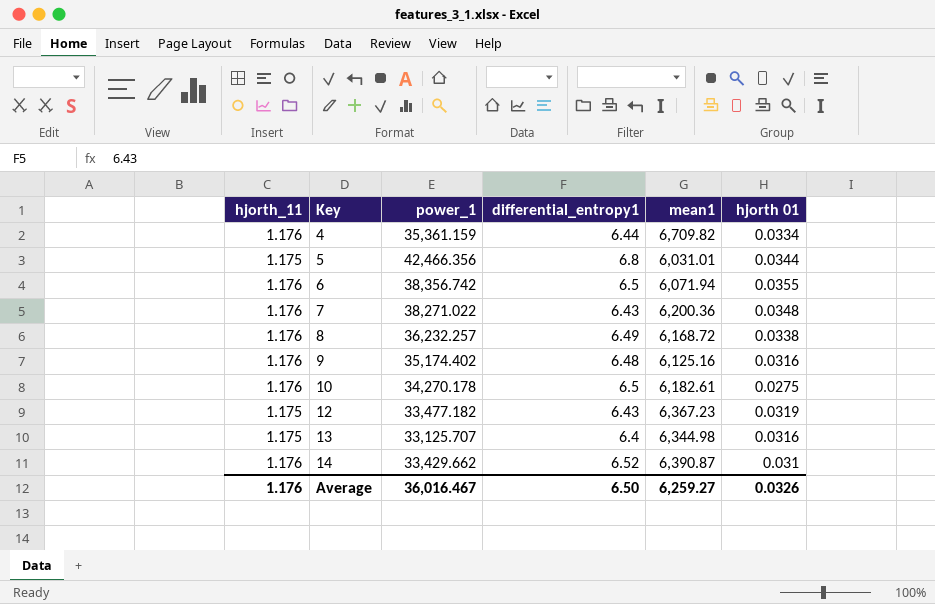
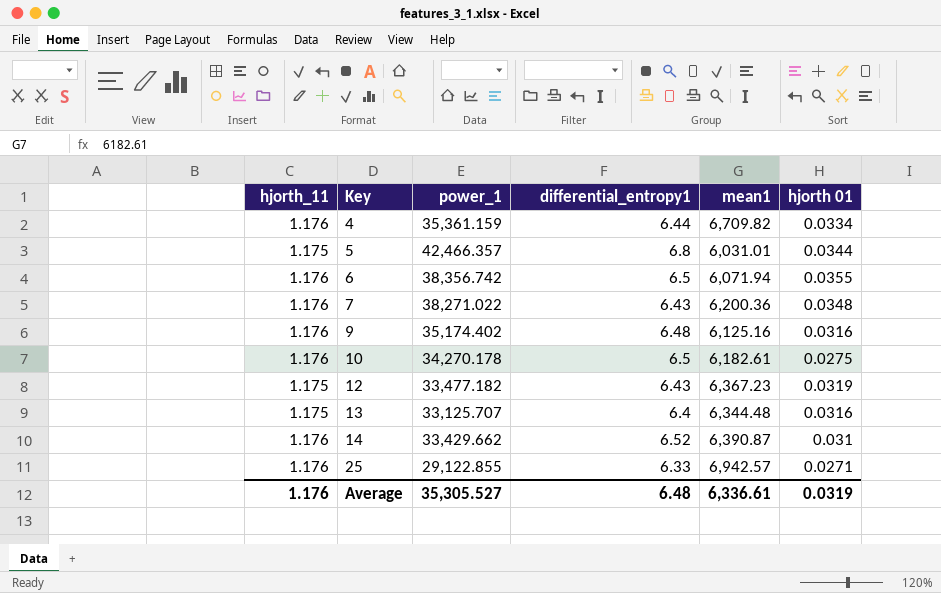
row 8: 1.176 | 36,232.257 | 6.49 | 6,168.72 | 0.0338 -> none
5 | power_1: 42,466.356 -> 42,466.357
13 | mean1: 6,344.98 -> 6,344.48
row 25: none -> 1.176 | 29,122.855 | 6.33 | 6,942.57 | 0.0271
Average | power_1: 36,016.467 -> 35,305.527
Average | differential_entropy1: 6.50 -> 6.48
Average | mean1: 6,259.27 -> 6,336.61
Average | hjorth 01: 0.0326 -> 0.0319

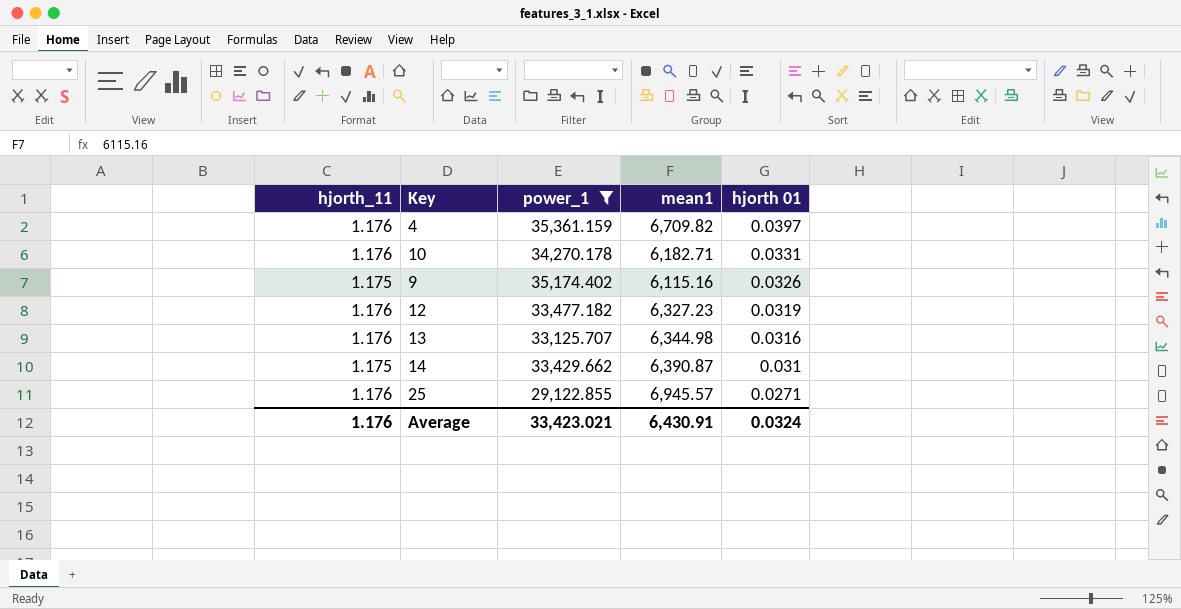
filter: none -> power_1 <= 35,361.159
row order: Key ascending -> hjorth 01 descending
column differential_entropy1 | position: 4 -> none
4 | hjorth 01: 0.0334 -> 0.0397
10 | mean1: 6,182.61 -> 6,182.71
10 | hjorth 01: 0.0275 -> 0.0331
9 | hjorth_11: 1.176 -> 1.175
9 | mean1: 6,125.16 -> 6,115.16
9 | hjorth 01: 0.0316 -> 0.0326
12 | hjorth_11: 1.175 -> 1.176
12 | mean1: 6,367.23 -> 6,327.23
13 | hjorth_11: 1.175 -> 1.176
13 | mean1: 6,344.48 -> 6,344.98
14 | hjorth_11: 1.176 -> 1.175
25 | mean1: 6,942.57 -> 6,945.57
Average | power_1: 35,305.527 -> 33,423.021
Average | mean1: 6,336.61 -> 6,430.91
Average | hjorth 01: 0.0319 -> 0.0324

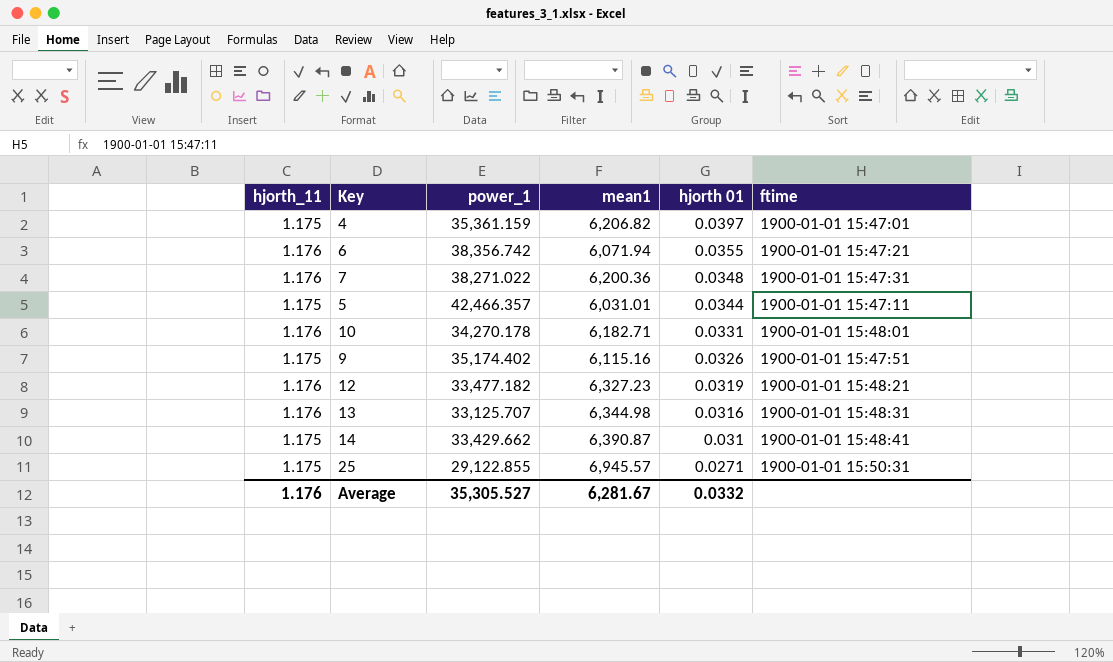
filter: power_1 <= 35,361.159 -> none
column ftime | position: none -> 6
4 | hjorth_11: 1.176 -> 1.175
4 | mean1: 6,709.82 -> 6,206.82
25 | hjorth_11: 1.176 -> 1.175
Average | power_1: 33,423.021 -> 35,305.527
Average | mean1: 6,430.91 -> 6,281.67
Average | hjorth 01: 0.0324 -> 0.0332

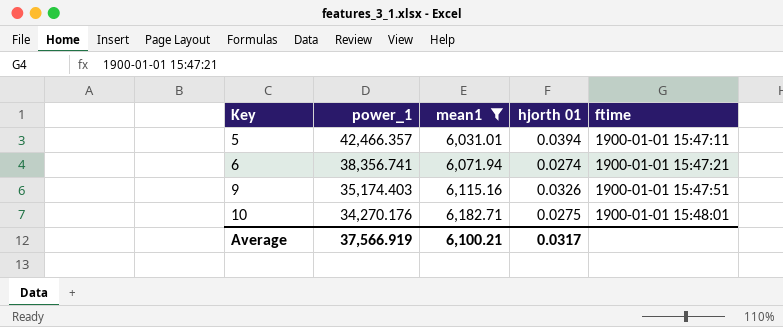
filter: none -> mean1 <= 6,182.71
row order: hjorth 01 descending -> Key ascending
column hjorth_11 | position: 1 -> none
5 | hjorth 01: 0.0344 -> 0.0394
6 | power_1: 38,356.742 -> 38,356.741
6 | hjorth 01: 0.0355 -> 0.0274
9 | power_1: 35,174.402 -> 35,174.403
10 | power_1: 34,270.178 -> 34,270.176
10 | hjorth 01: 0.0331 -> 0.0275
Average | power_1: 35,305.527 -> 37,566.919
Average | mean1: 6,281.67 -> 6,100.21
Average | hjorth 01: 0.0332 -> 0.0317

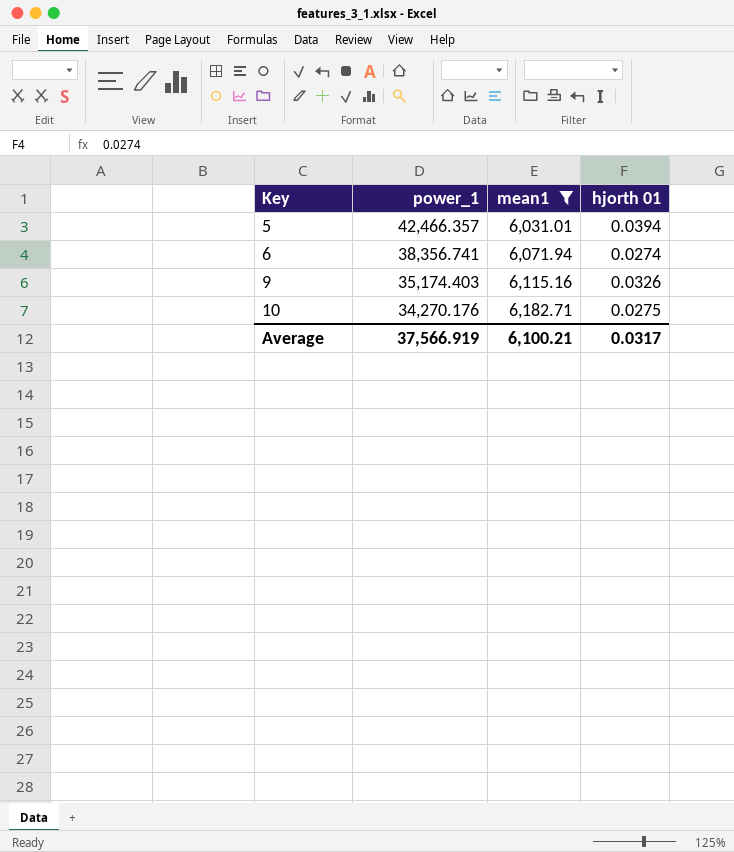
column ftime | position: 5 -> none

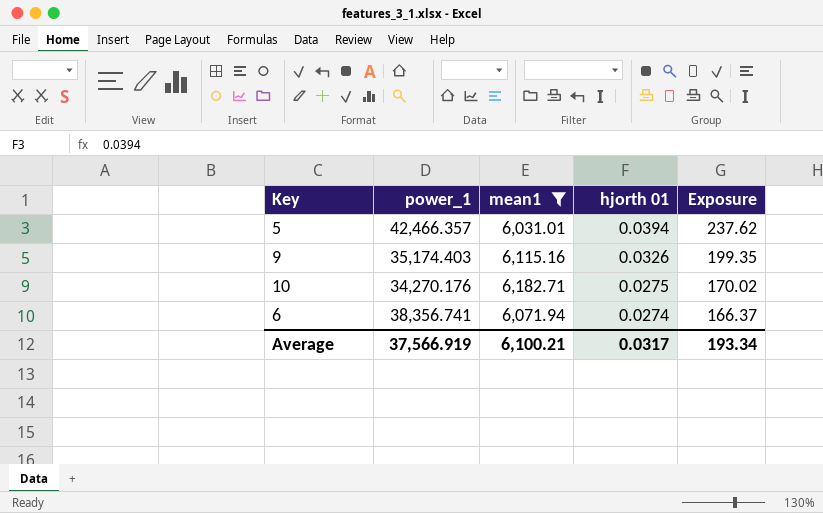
row order: Key ascending -> hjorth 01 descending
column Exposure | formula: none -> [mean1] * [hjorth 01]

